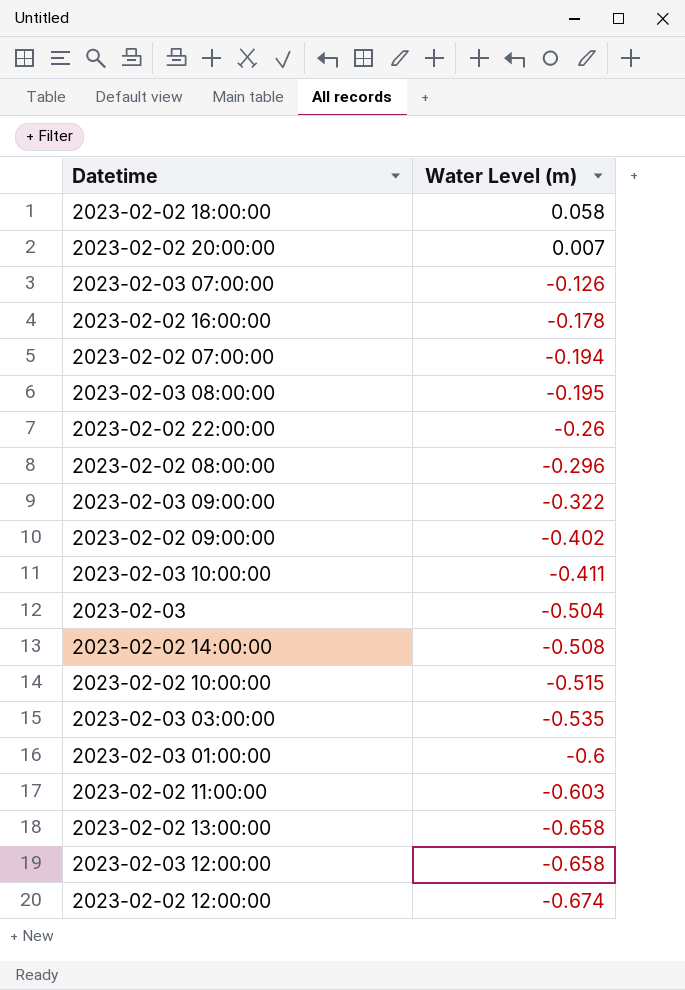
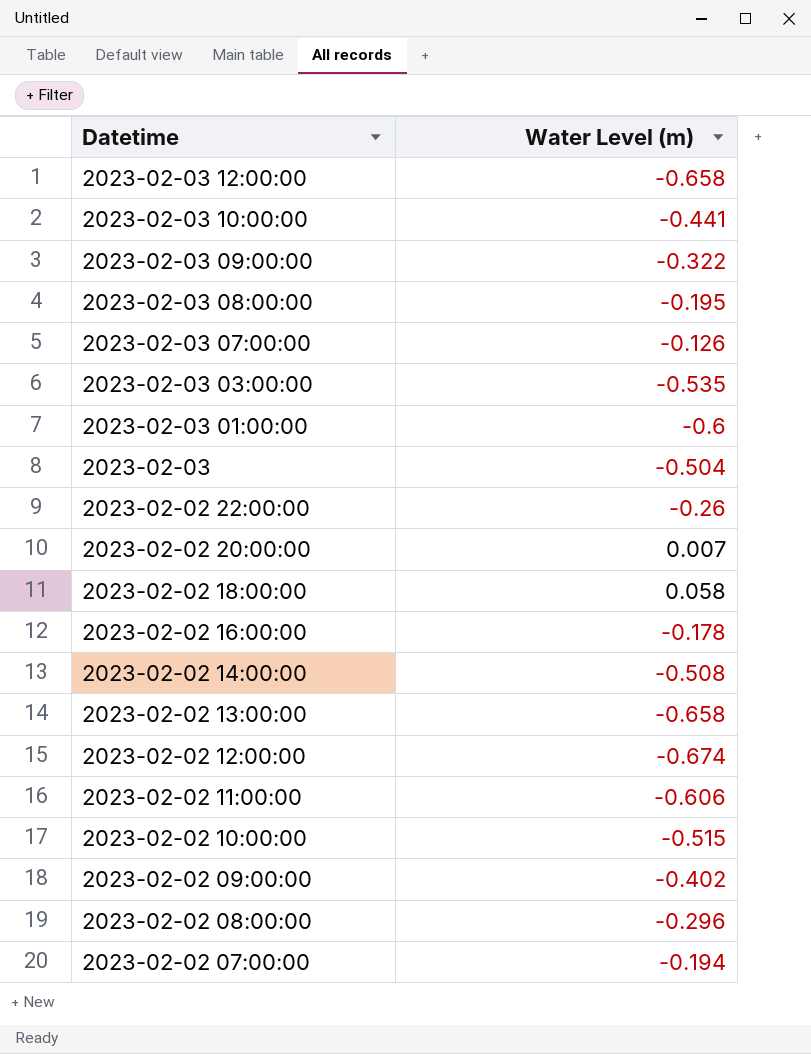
row order: Water Level (m) descending -> Datetime descending
2023-02-03 10:00:00 | Water Level (m): -0.411 -> -0.441
2023-02-02 11:00:00 | Water Level (m): -0.603 -> -0.606

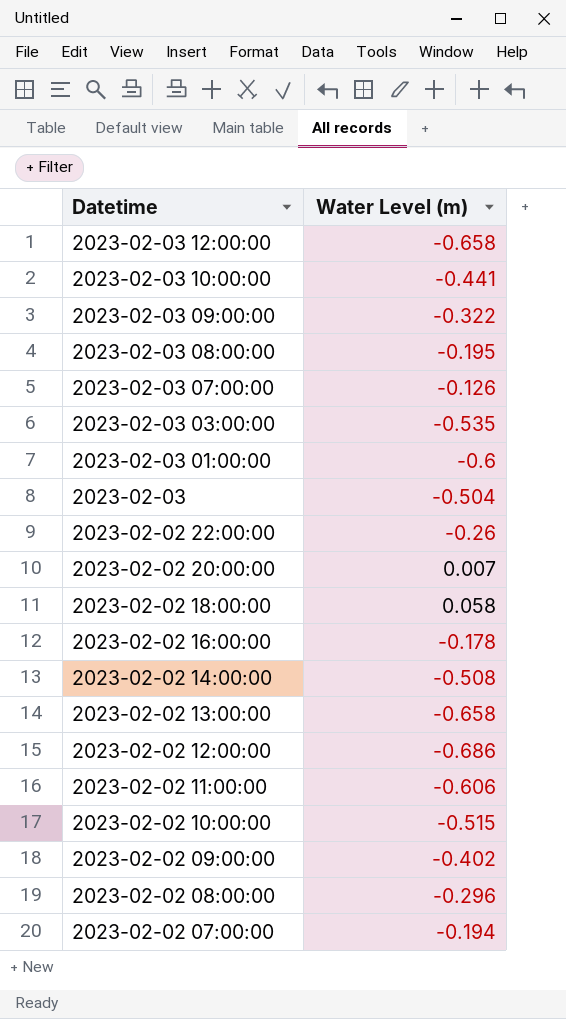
2023-02-02 12:00:00 | Water Level (m): -0.674 -> -0.686

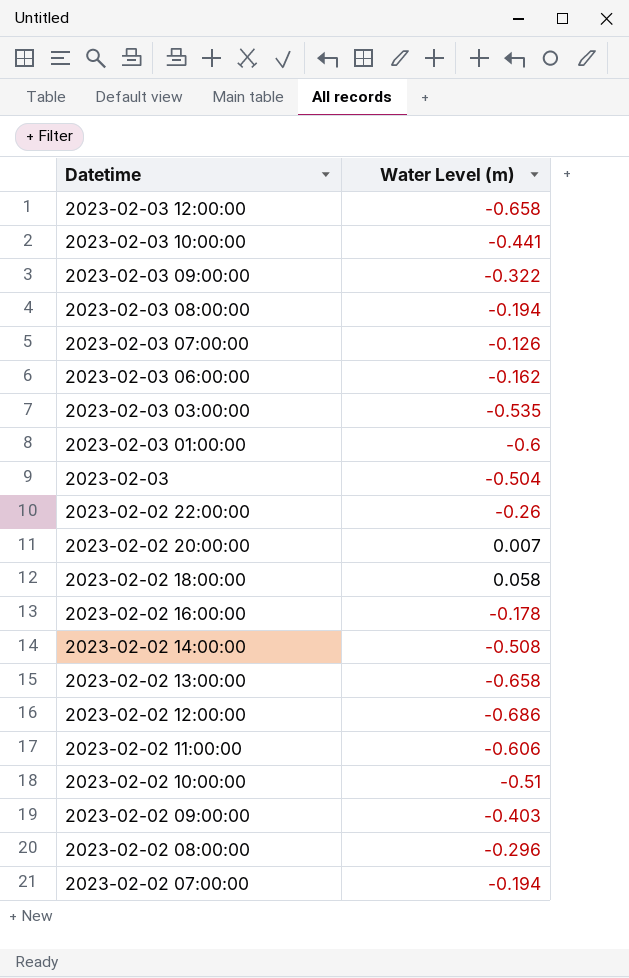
2023-02-03 08:00:00 | Water Level (m): -0.195 -> -0.194
row 2023-02-03 06:00:00: none -> -0.162
2023-02-02 10:00:00 | Water Level (m): -0.515 -> -0.51
2023-02-02 09:00:00 | Water Level (m): -0.402 -> -0.403

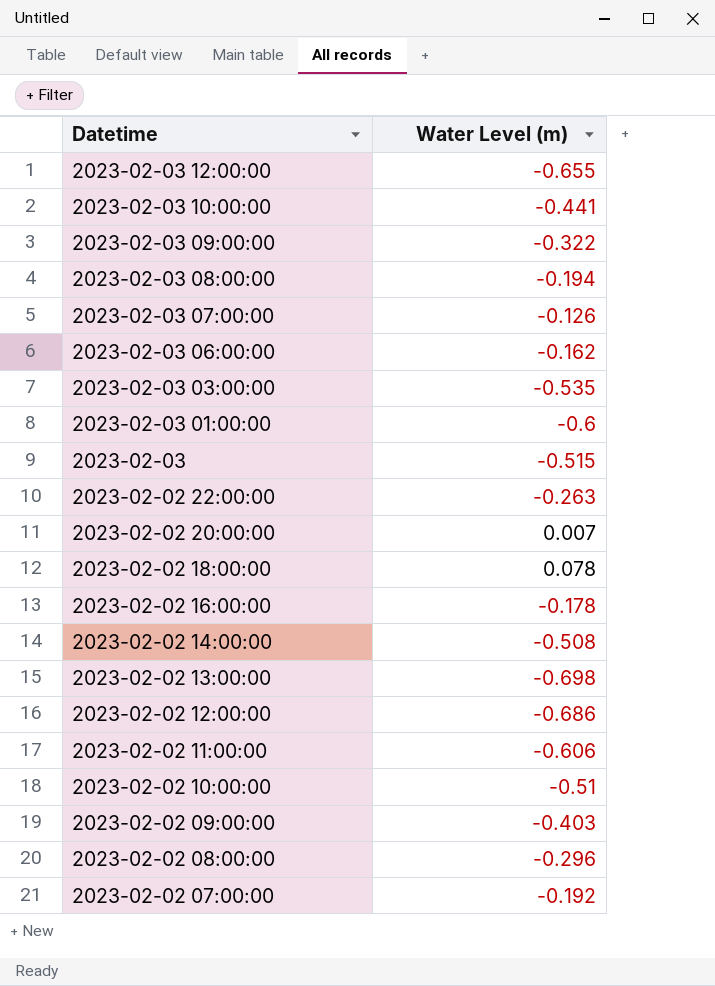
2023-02-03 12:00:00 | Water Level (m): -0.658 -> -0.655
2023-02-03 | Water Level (m): -0.504 -> -0.515
2023-02-02 22:00:00 | Water Level (m): -0.26 -> -0.263
2023-02-02 18:00:00 | Water Level (m): 0.058 -> 0.078
2023-02-02 13:00:00 | Water Level (m): -0.658 -> -0.698
2023-02-02 07:00:00 | Water Level (m): -0.194 -> -0.192

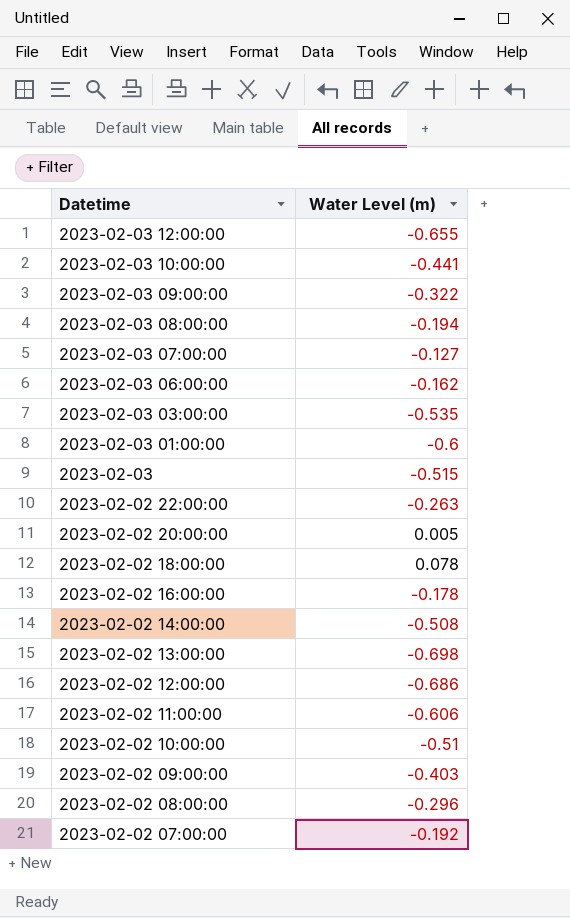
2023-02-03 07:00:00 | Water Level (m): -0.126 -> -0.127
2023-02-02 20:00:00 | Water Level (m): 0.007 -> 0.005

